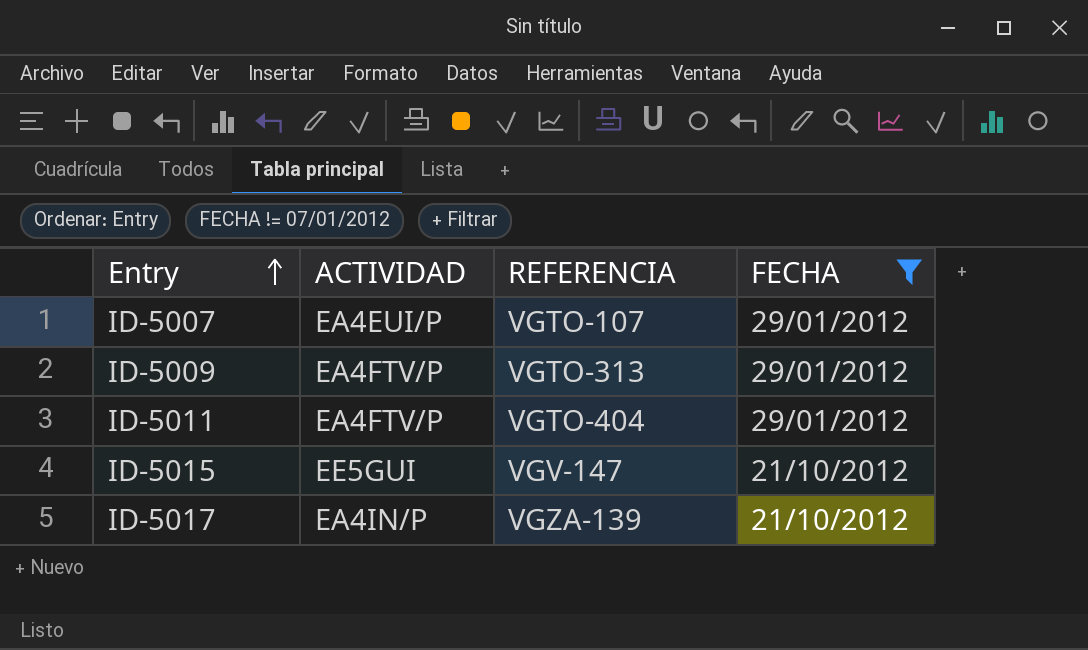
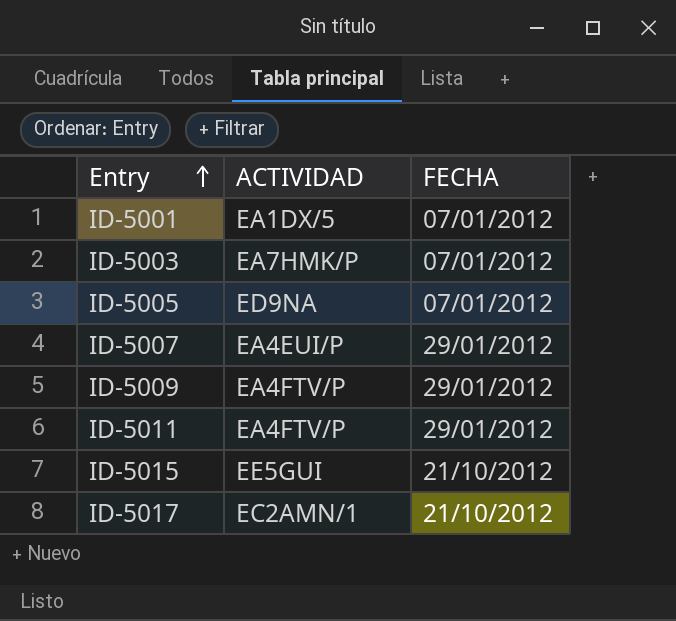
filter: FECHA != 07/01/2012 -> none
column REFERENCIA | position: 3 -> none
ID-5017 | ACTIVIDAD: EA4IN/P -> EC2AMN/1

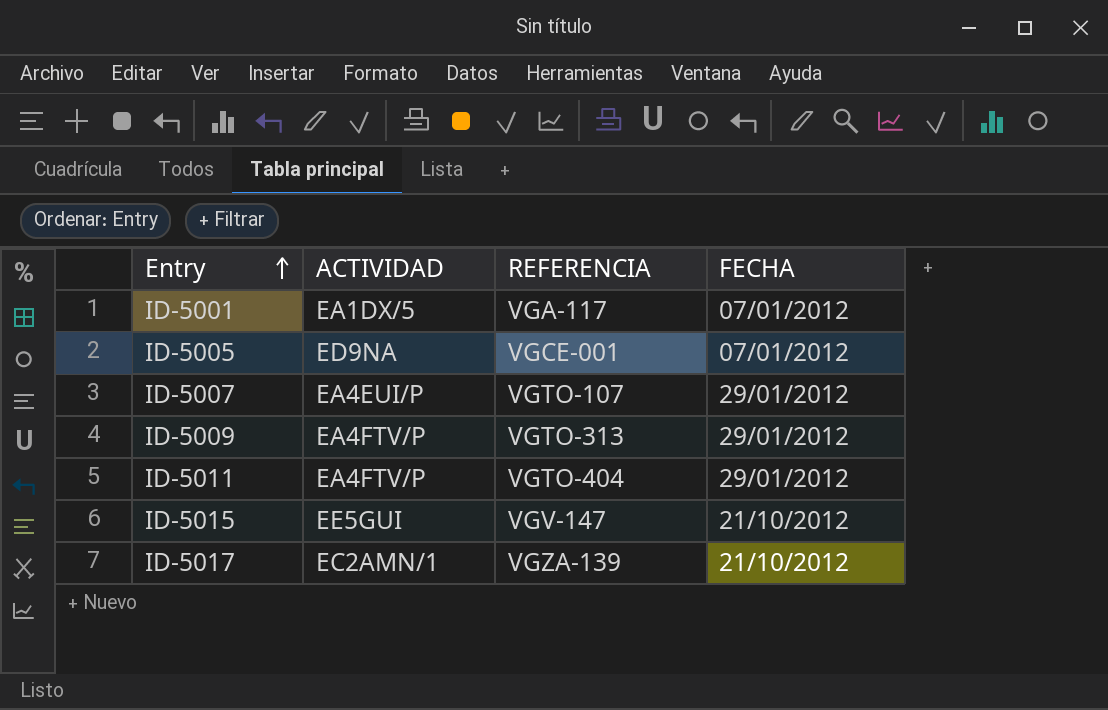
column REFERENCIA | position: none -> 3
row ID-5003: EA7HMK/P | 07/01/2012 -> none

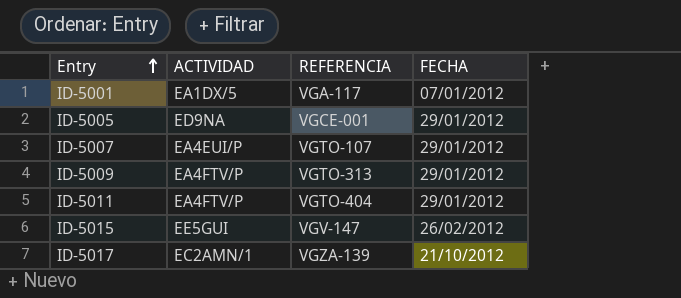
ID-5005 | FECHA: 07/01/2012 -> 29/01/2012
ID-5015 | FECHA: 21/10/2012 -> 26/02/2012

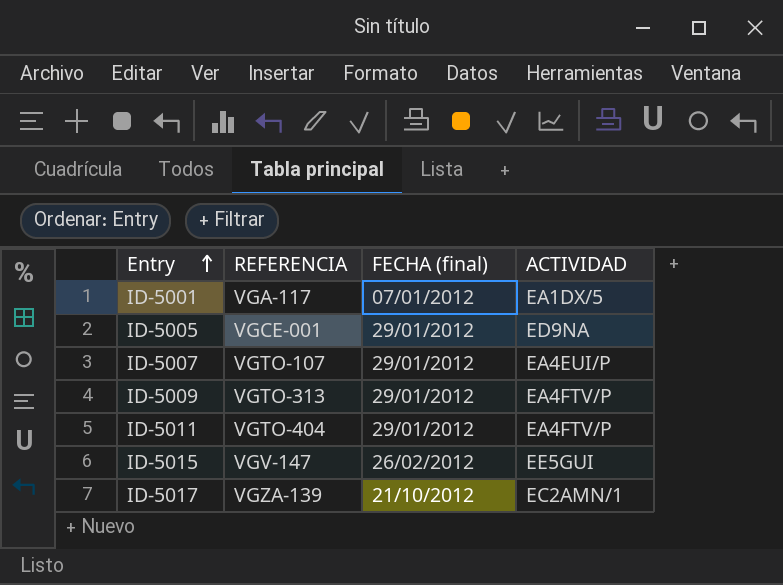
column name: FECHA -> FECHA (final)
column ACTIVIDAD | position: 2 -> 4

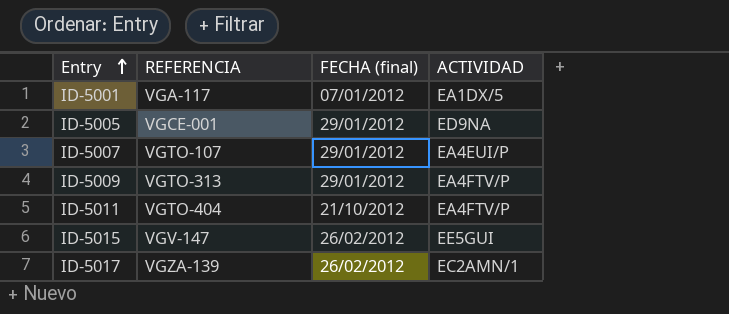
ID-5011 | FECHA (final): 29/01/2012 -> 21/10/2012
ID-5017 | FECHA (final): 21/10/2012 -> 26/02/2012

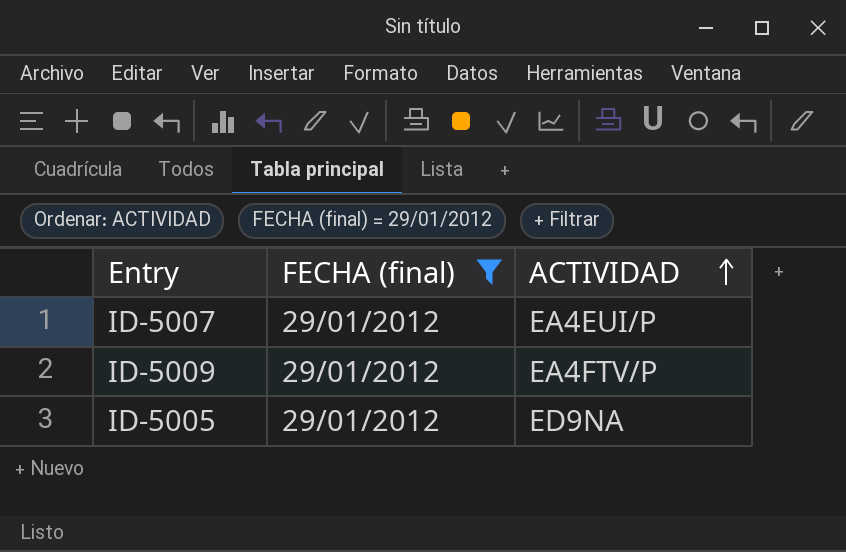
filter: none -> FECHA (final) = 29/01/2012
row order: Entry ascending -> ACTIVIDAD ascending
column REFERENCIA | position: 2 -> none

